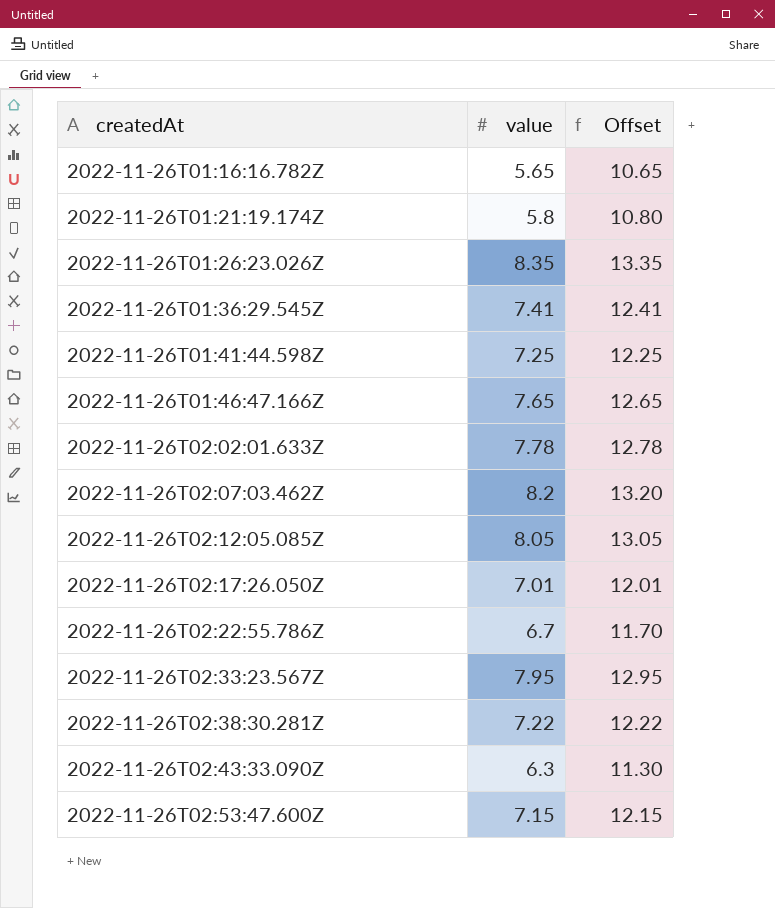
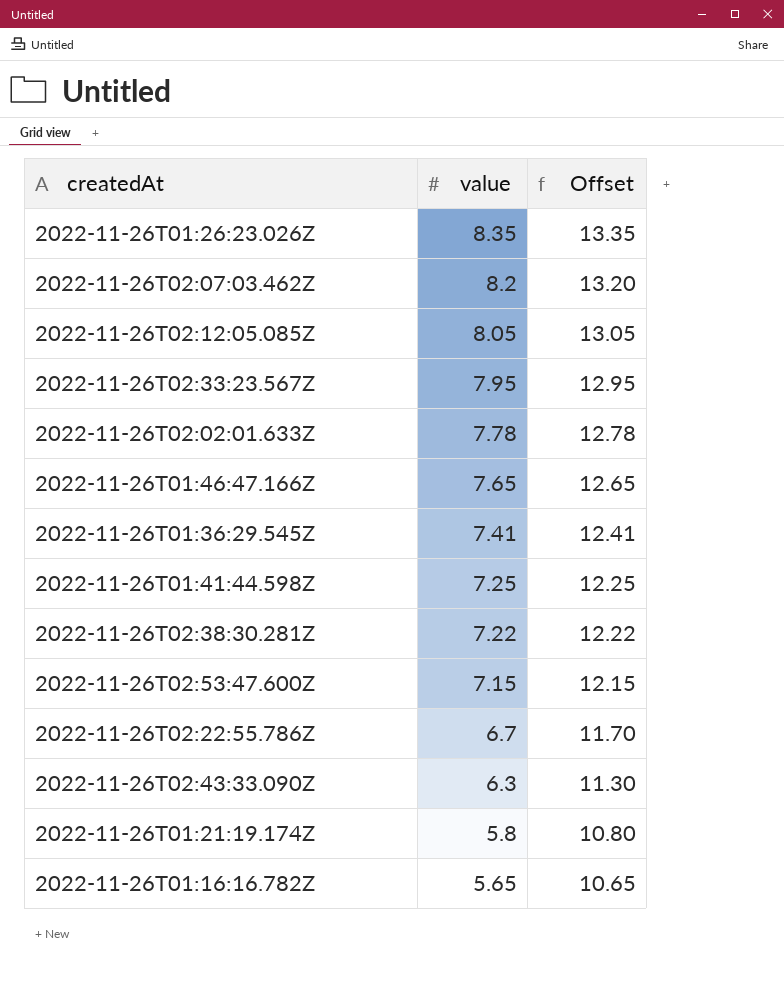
row order: createdAt ascending -> value descending
row 2022-11-26T02:17:26.050Z: 7.01 | 12.01 -> none

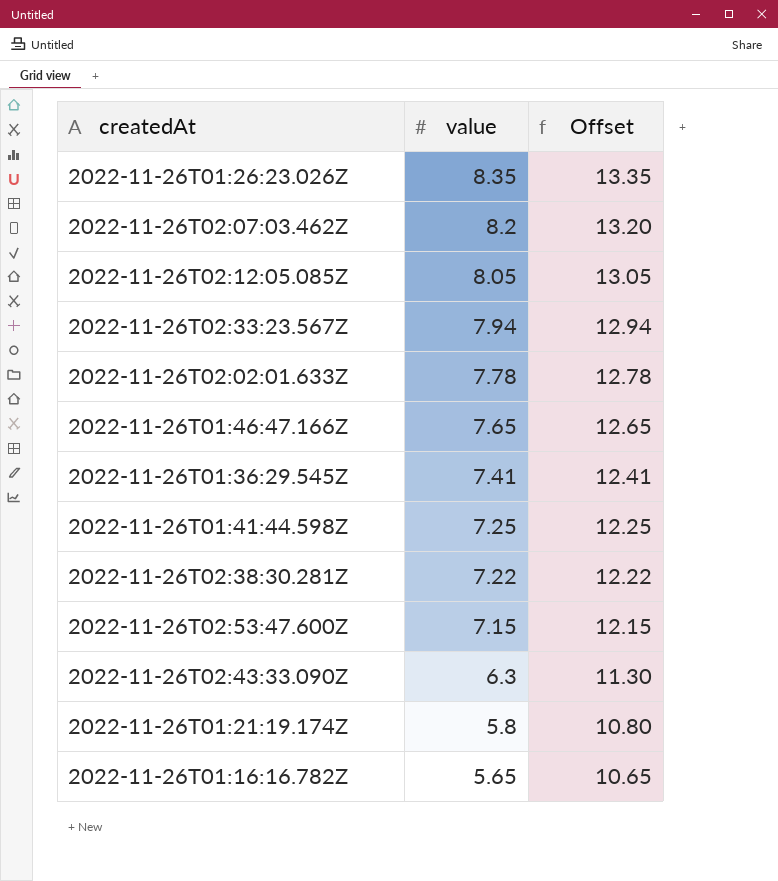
row 2022-11-26T02:22:55.786Z: 6.7 | 11.70 -> none
2022-11-26T02:33:23.567Z | value: 7.95 -> 7.94
2022-11-26T02:33:23.567Z | Offset: 12.95 -> 12.94

